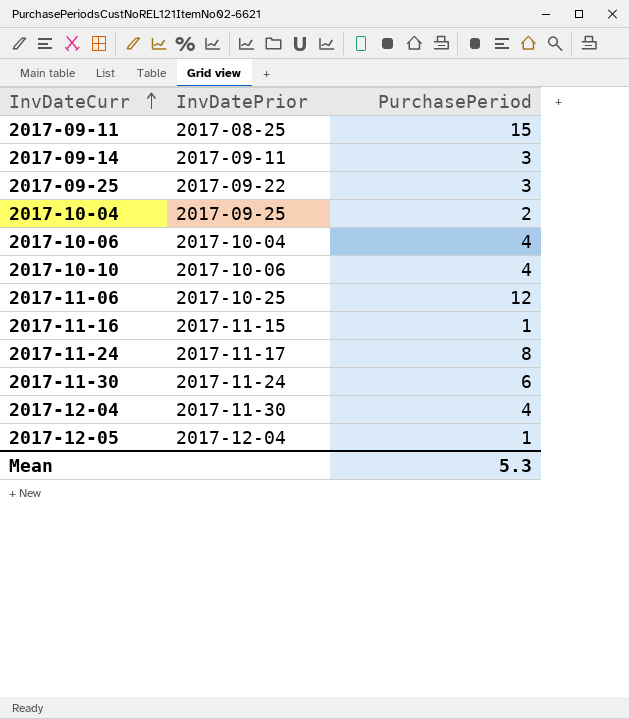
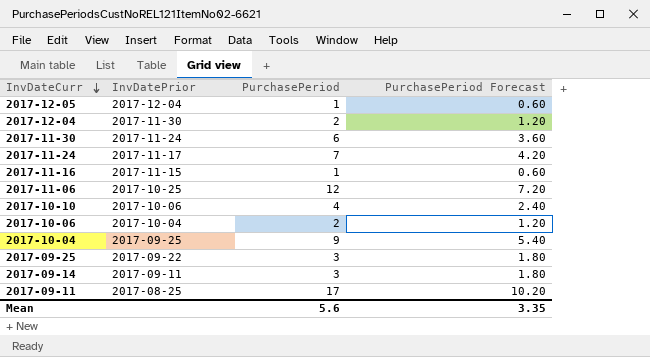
row order: InvDateCurr ascending -> InvDateCurr descending
column PurchasePeriod Forecast | formula: none -> [PurchasePeriod] * 0.6
2017-12-04 | PurchasePeriod: 4 -> 2
2017-11-24 | PurchasePeriod: 8 -> 7
2017-10-06 | PurchasePeriod: 4 -> 2
2017-10-04 | PurchasePeriod: 2 -> 9
2017-09-11 | PurchasePeriod: 15 -> 17
Mean | PurchasePeriod: 5.3 -> 5.6

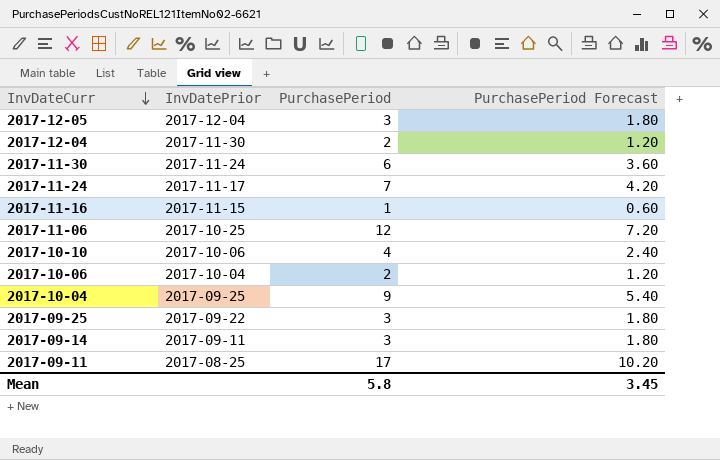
2017-12-05 | PurchasePeriod: 1 -> 3
2017-12-05 | PurchasePeriod Forecast: 0.60 -> 1.80
Mean | PurchasePeriod: 5.6 -> 5.8
Mean | PurchasePeriod Forecast: 3.35 -> 3.45

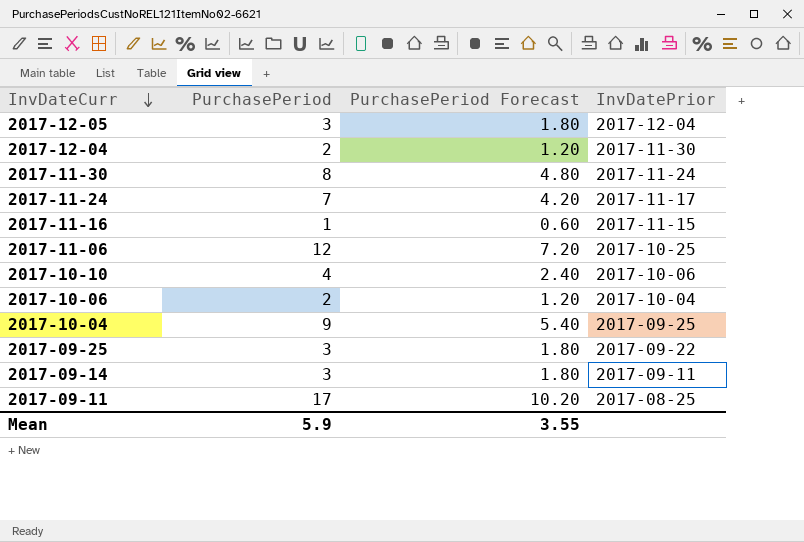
column InvDatePrior | position: 2 -> 4
2017-11-30 | PurchasePeriod: 6 -> 8
2017-11-30 | PurchasePeriod Forecast: 3.60 -> 4.80
Mean | PurchasePeriod: 5.8 -> 5.9
Mean | PurchasePeriod Forecast: 3.45 -> 3.55

